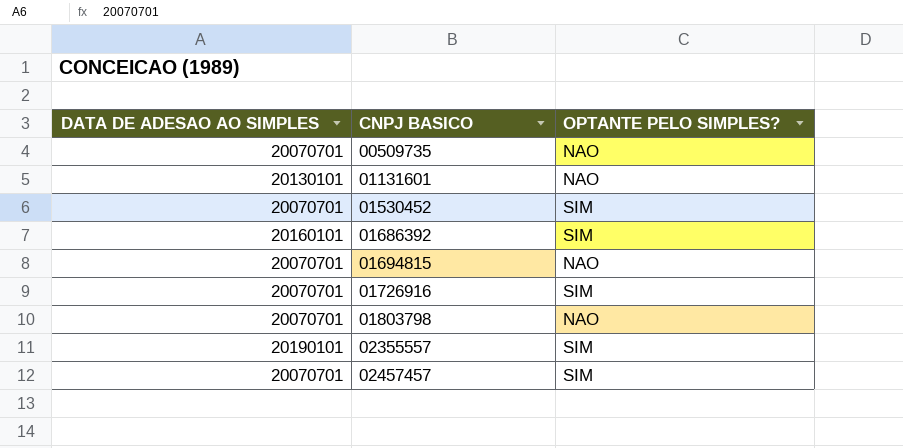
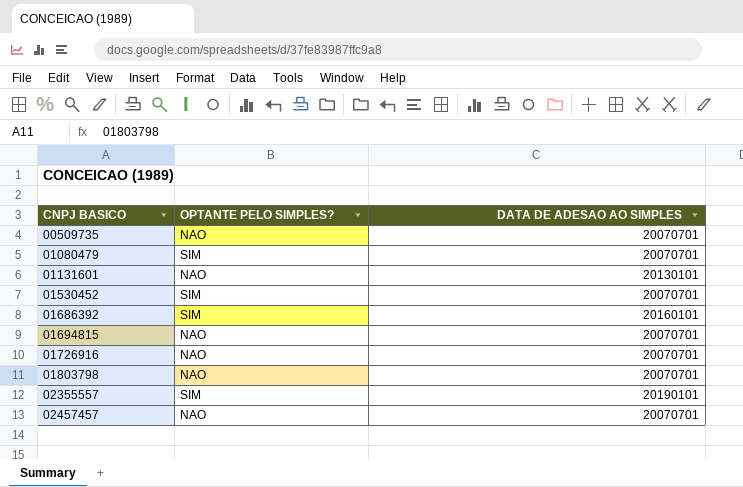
column DATA DE ADESAO AO SIMPLES | position: 1 -> 3
row 01080479: none -> SIM | 20070701
01726916 | OPTANTE PELO SIMPLES?: SIM -> NAO
02457457 | OPTANTE PELO SIMPLES?: SIM -> NAO

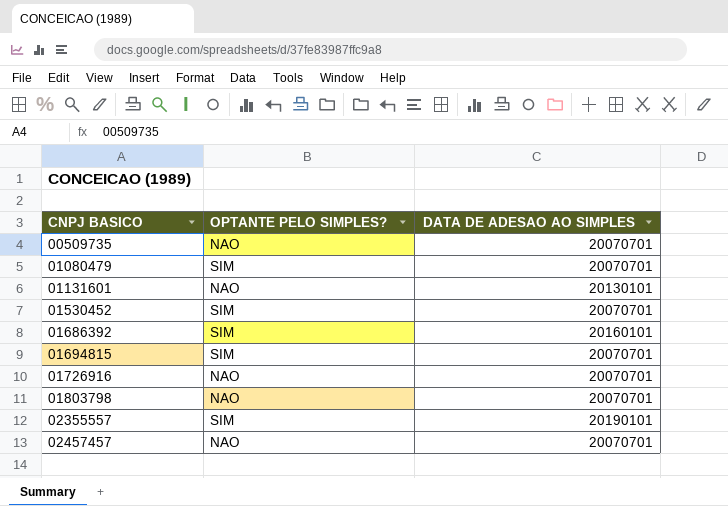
01694815 | OPTANTE PELO SIMPLES?: NAO -> SIM

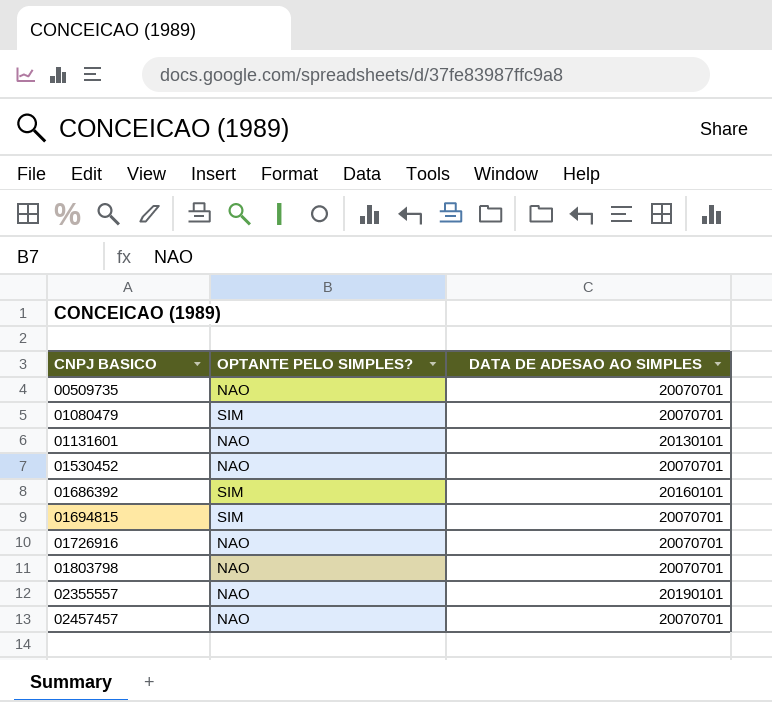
01530452 | OPTANTE PELO SIMPLES?: SIM -> NAO
02355557 | OPTANTE PELO SIMPLES?: SIM -> NAO

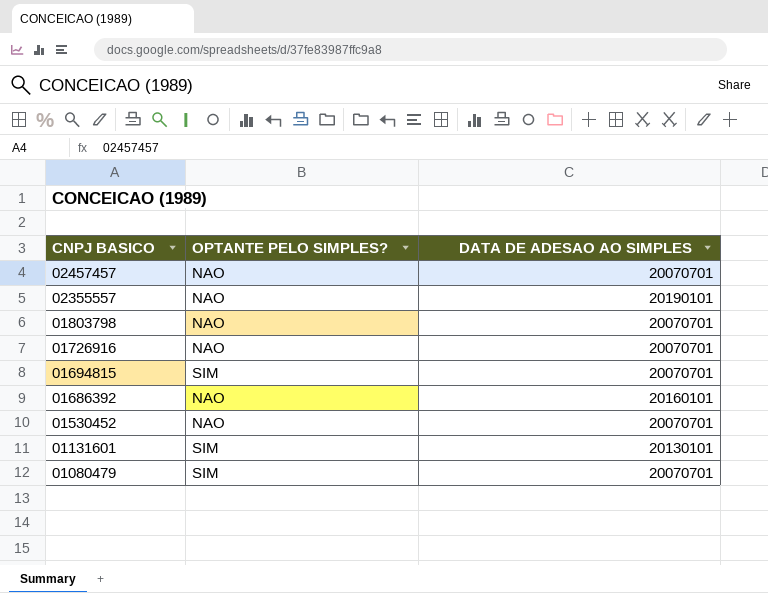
row order: CNPJ BASICO ascending -> CNPJ BASICO descending
row 00509735: NAO | 20070701 -> none
01686392 | OPTANTE PELO SIMPLES?: SIM -> NAO
01131601 | OPTANTE PELO SIMPLES?: NAO -> SIM

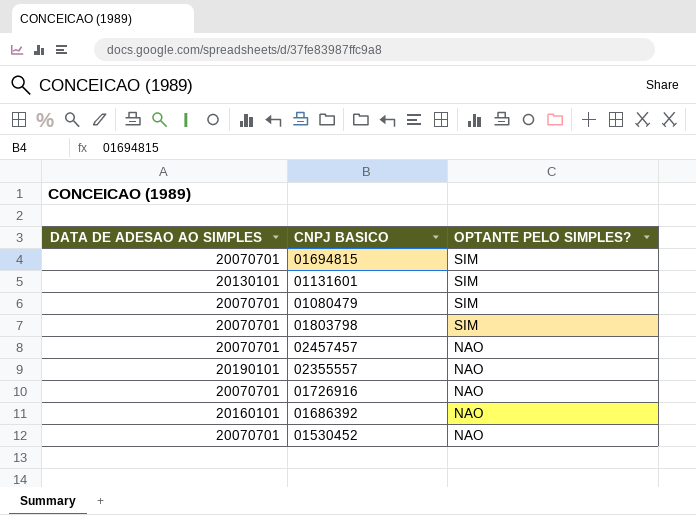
row order: CNPJ BASICO descending -> OPTANTE PELO SIMPLES? descending
column DATA DE ADESAO AO SIMPLES | position: 3 -> 1
01803798 | OPTANTE PELO SIMPLES?: NAO -> SIM

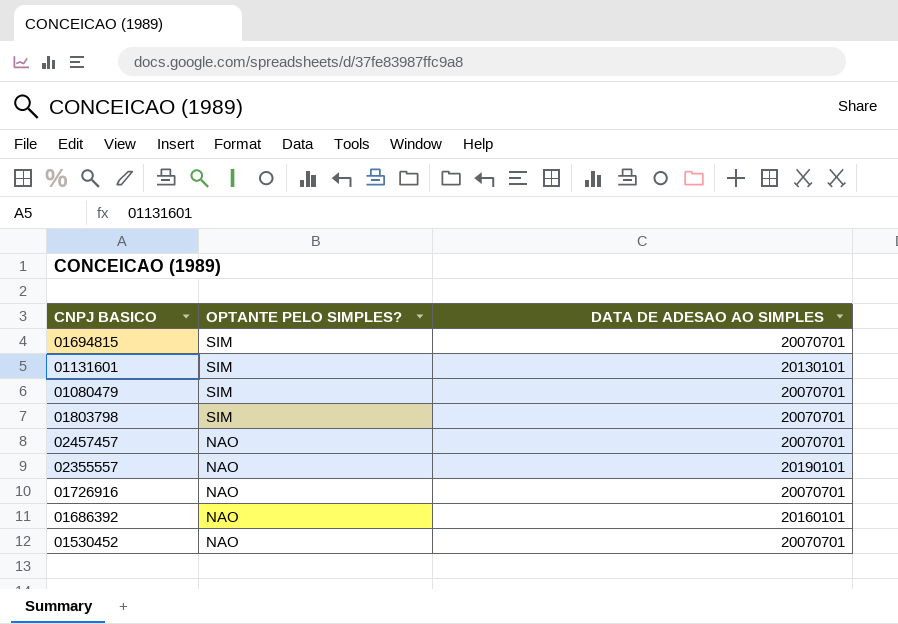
column DATA DE ADESAO AO SIMPLES | position: 1 -> 3

